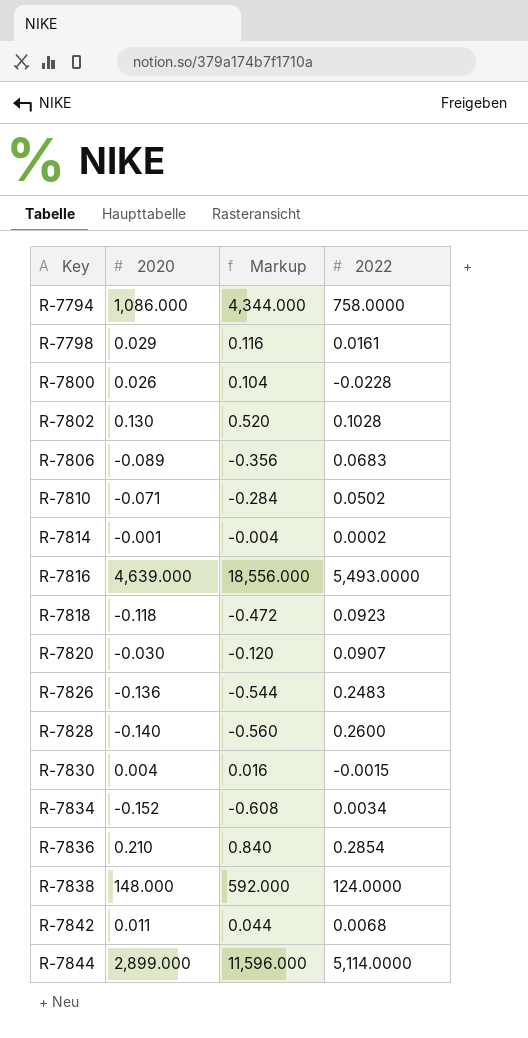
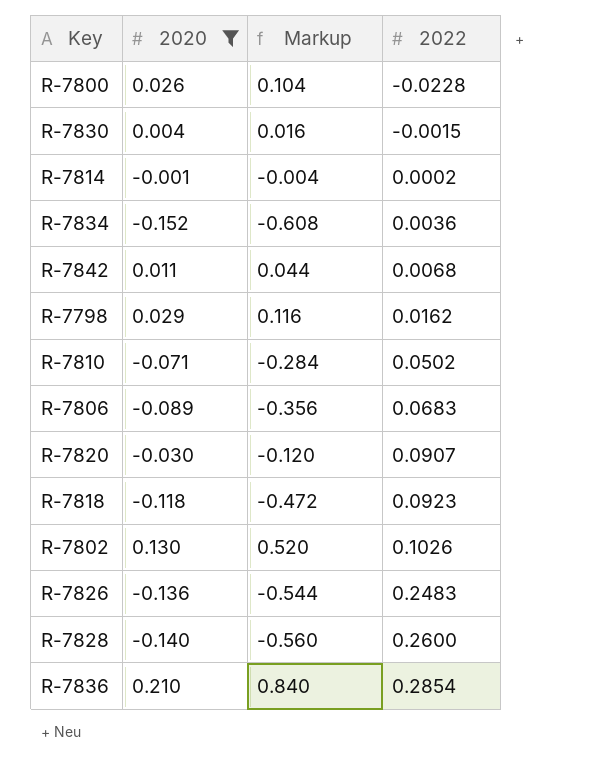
filter: none -> 2020 <= 0.210
row order: Key ascending -> 2022 ascending
R-7834 | 2022: 0.0034 -> 0.0036
R-7798 | 2022: 0.0161 -> 0.0162
R-7802 | 2022: 0.1028 -> 0.1026

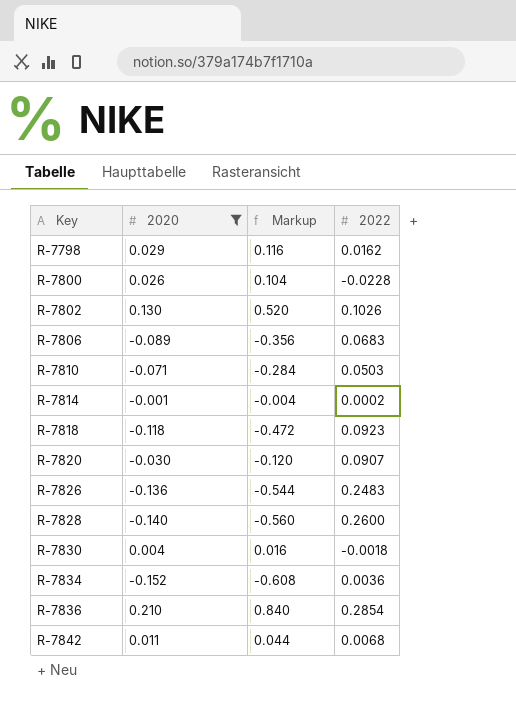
row order: 2022 ascending -> Key ascending
R-7810 | 2022: 0.0502 -> 0.0503
R-7830 | 2022: -0.0015 -> -0.0018

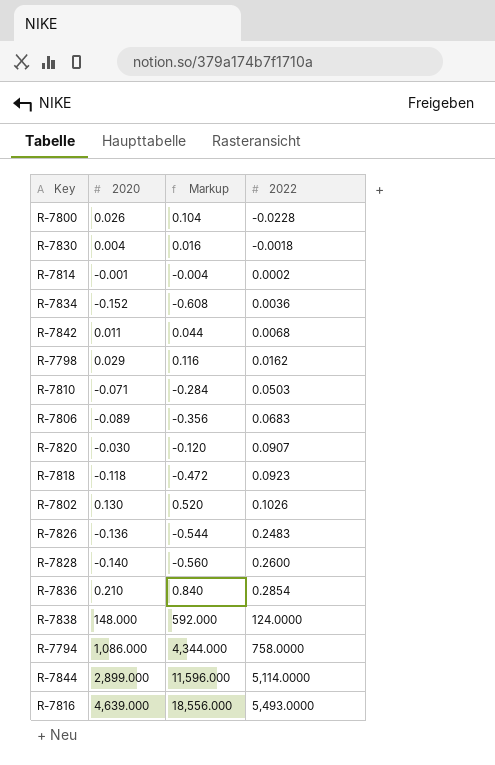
filter: 2020 <= 0.210 -> none
row order: Key ascending -> 2022 ascending

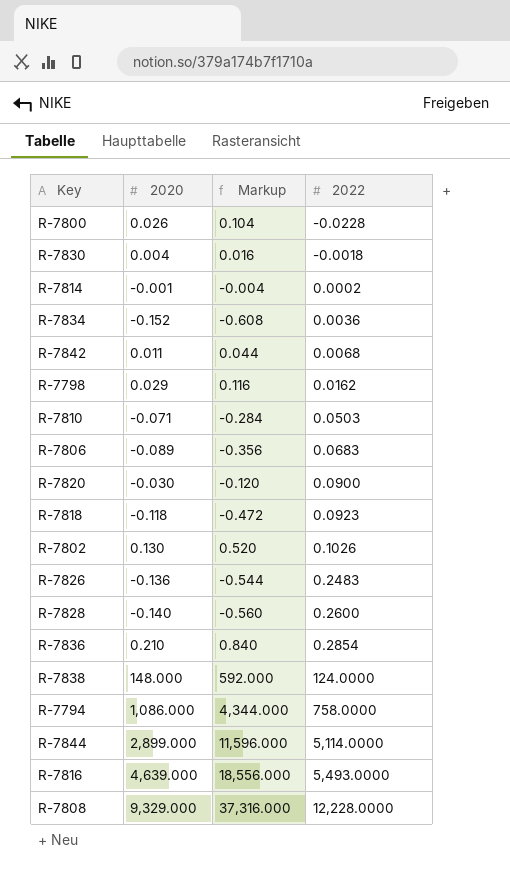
R-7820 | 2022: 0.0907 -> 0.0900
row R-7808: none -> 9,329.000 | 37,316.000 | 12,228.0000

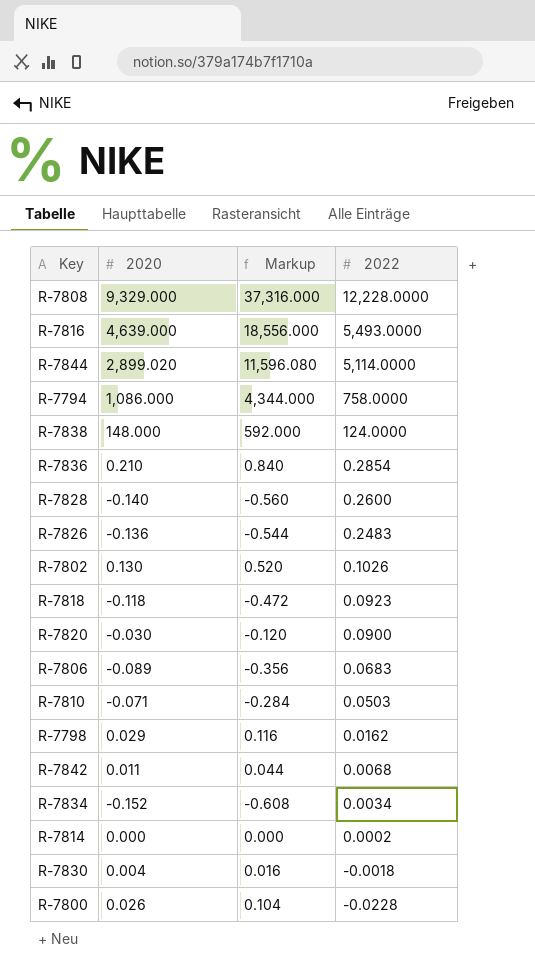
row order: 2022 ascending -> 2022 descending
R-7844 | 2020: 2,899.000 -> 2,899.020
R-7844 | Markup: 11,596.000 -> 11,596.080
R-7834 | 2022: 0.0036 -> 0.0034
R-7814 | 2020: -0.001 -> 0.000
R-7814 | Markup: -0.004 -> 0.000

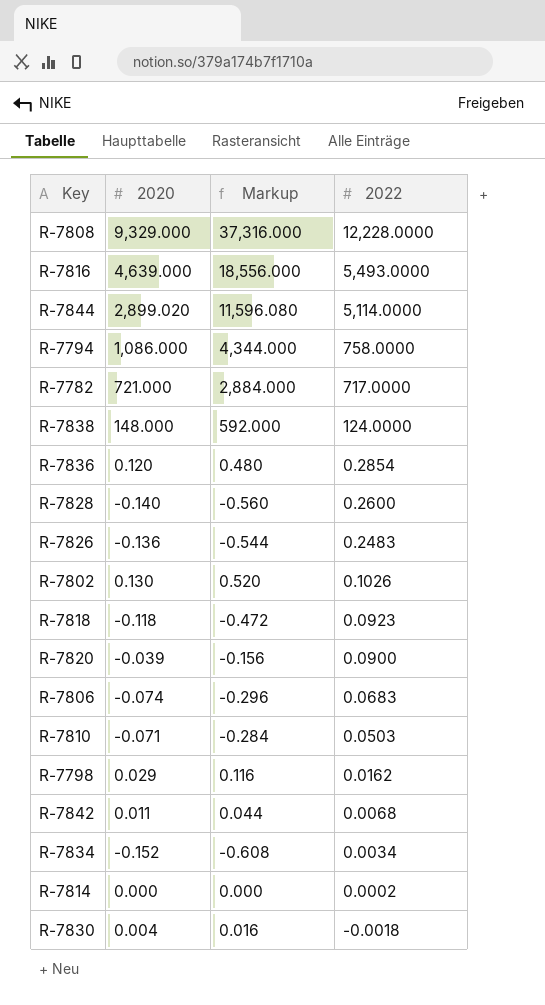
row R-7800: 0.026 | 0.104 | -0.0228 -> none
row R-7782: none -> 721.000 | 2,884.000 | 717.0000
R-7836 | 2020: 0.210 -> 0.120
R-7836 | Markup: 0.840 -> 0.480
R-7820 | 2020: -0.030 -> -0.039
R-7820 | Markup: -0.120 -> -0.156
R-7806 | 2020: -0.089 -> -0.074
R-7806 | Markup: -0.356 -> -0.296

